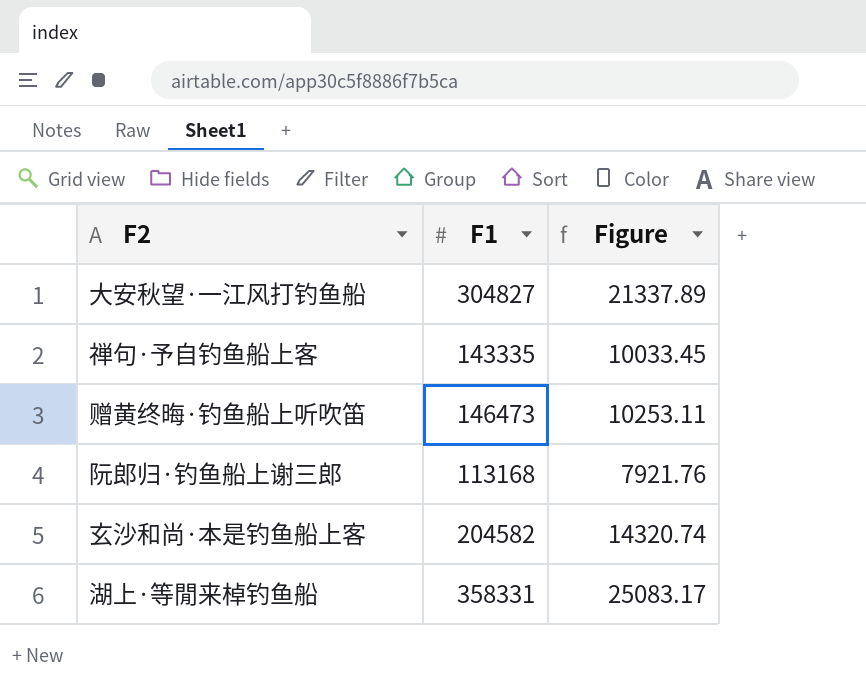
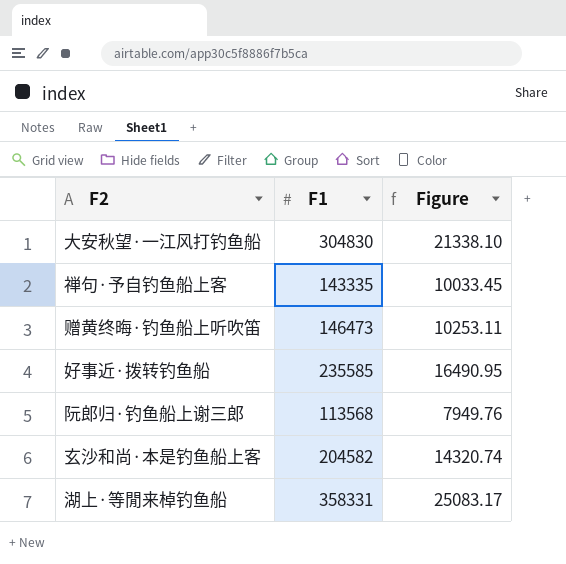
大安秋望·一江风打钓鱼船 | F1: 304827 -> 304830
大安秋望·一江风打钓鱼船 | Figure: 21337.89 -> 21338.10
row 好事近·拨转钓鱼船: none -> 235585 | 16490.95
阮郎归·钓鱼船上谢三郎 | F1: 113168 -> 113568
阮郎归·钓鱼船上谢三郎 | Figure: 7921.76 -> 7949.76

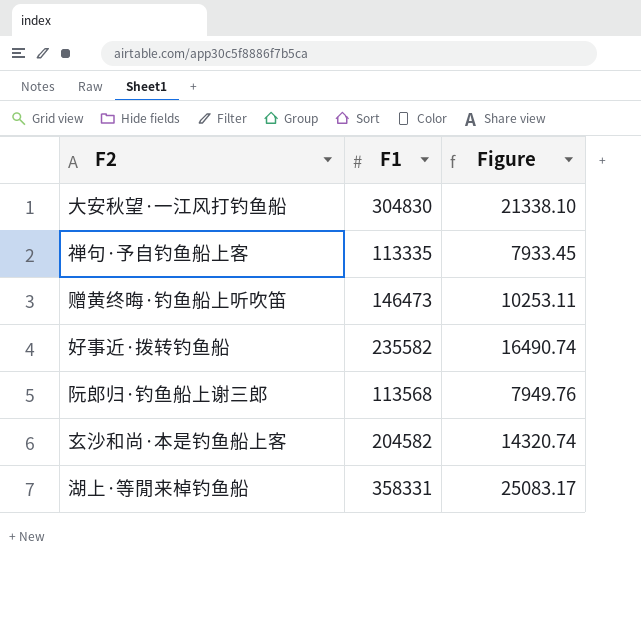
禅句·予自钓鱼船上客 | F1: 143335 -> 113335
禅句·予自钓鱼船上客 | Figure: 10033.45 -> 7933.45
好事近·拨转钓鱼船 | F1: 235585 -> 235582
好事近·拨转钓鱼船 | Figure: 16490.95 -> 16490.74

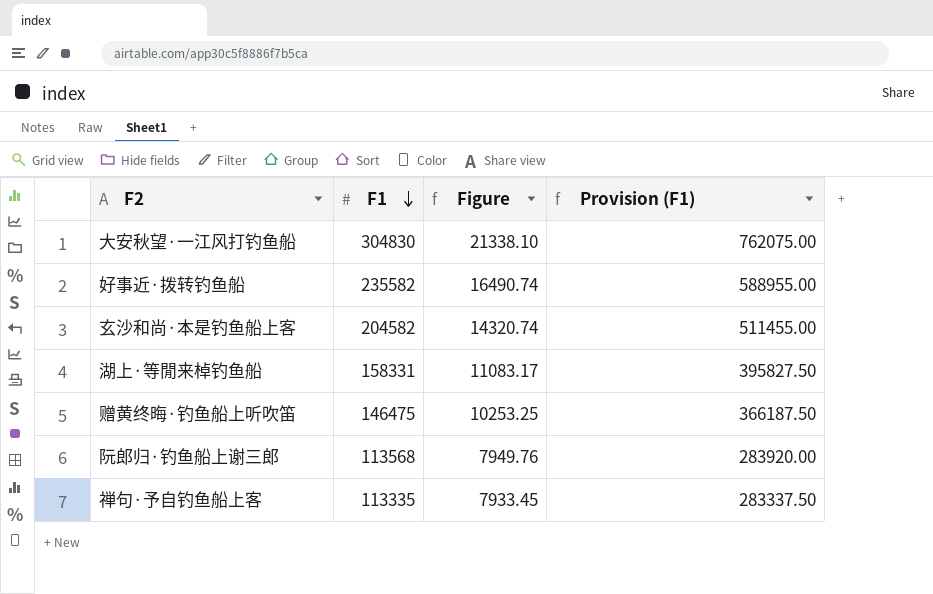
row order: none -> F1 descending
column Provision (F1) | formula: none -> [F1] * 2.5
湖上·等閒来棹钓鱼船 | F1: 358331 -> 158331
湖上·等閒来棹钓鱼船 | Figure: 25083.17 -> 11083.17
赠黄终晦·钓鱼船上听吹笛 | F1: 146473 -> 146475
赠黄终晦·钓鱼船上听吹笛 | Figure: 10253.11 -> 10253.25

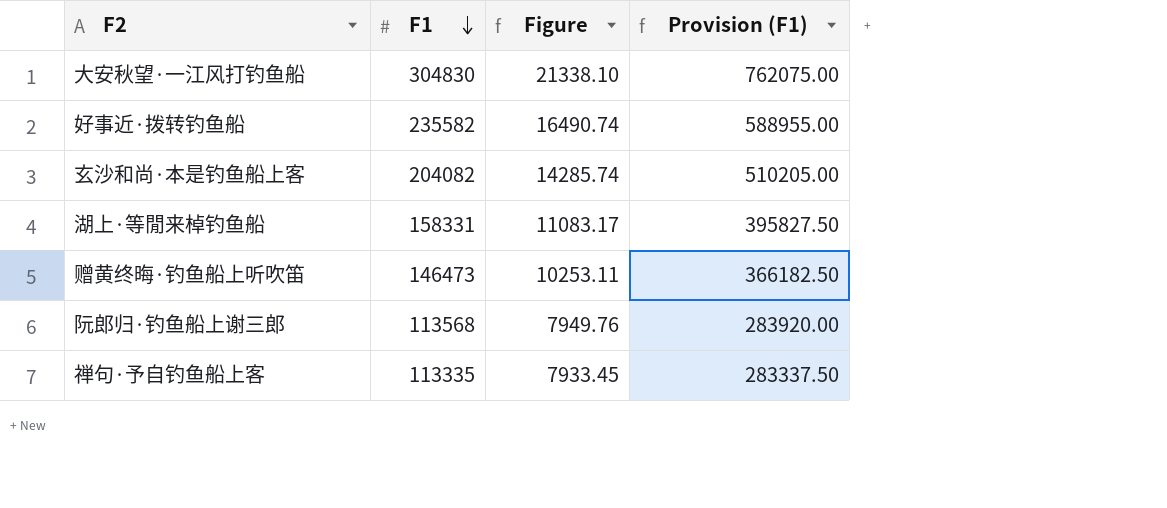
玄沙和尚·本是钓鱼船上客 | F1: 204582 -> 204082
玄沙和尚·本是钓鱼船上客 | Figure: 14320.74 -> 14285.74
玄沙和尚·本是钓鱼船上客 | Provision (F1): 511455.00 -> 510205.00
赠黄终晦·钓鱼船上听吹笛 | F1: 146475 -> 146473
赠黄终晦·钓鱼船上听吹笛 | Figure: 10253.25 -> 10253.11
赠黄终晦·钓鱼船上听吹笛 | Provision (F1): 366187.50 -> 366182.50

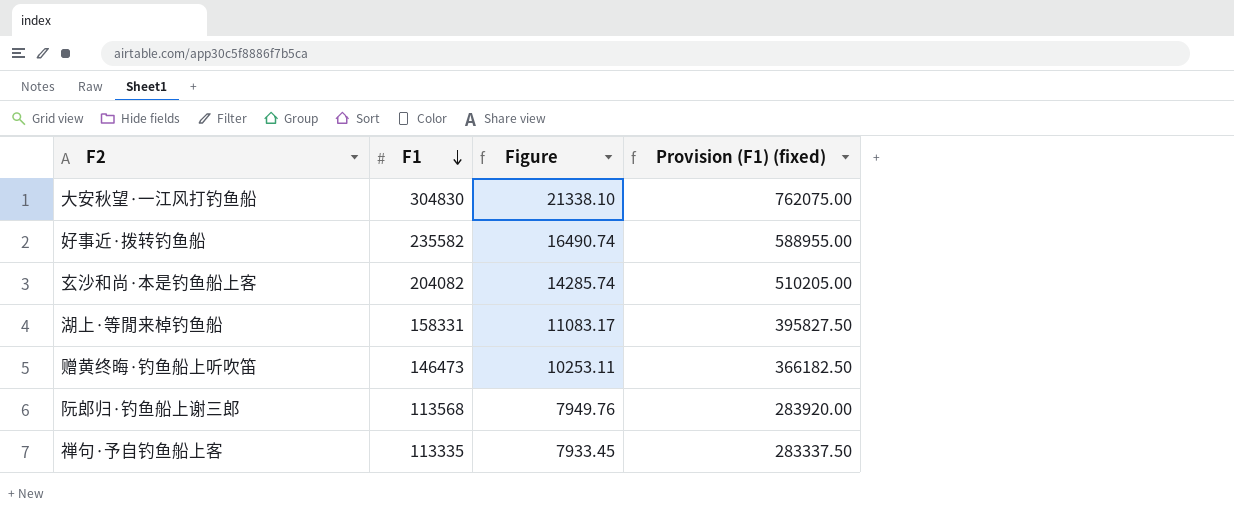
column name: Provision (F1) -> Provision (F1) (fixed)

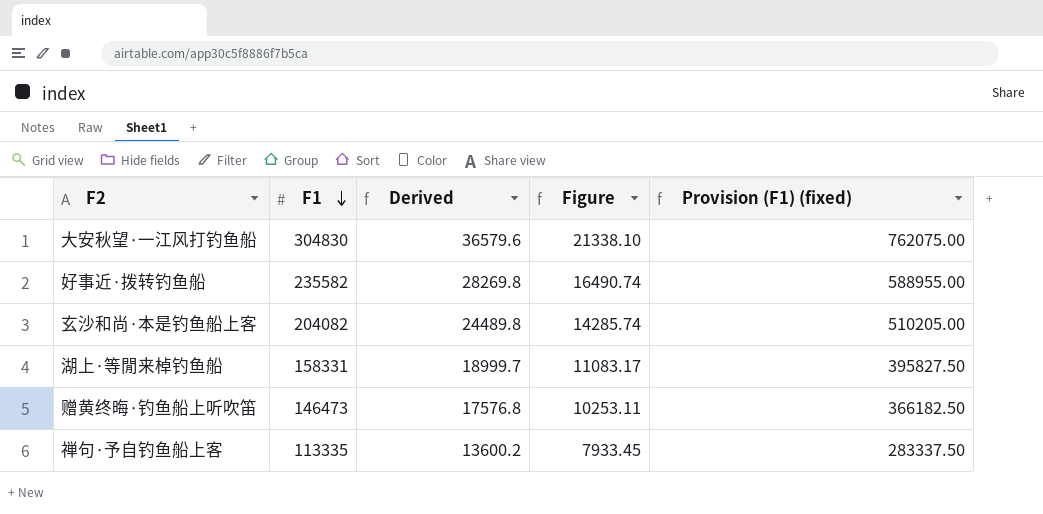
column Derived | formula: none -> [F1] * 0.12
row 阮郎归·钓鱼船上谢三郎: 113568 | 7949.76 | 283920.00 -> none

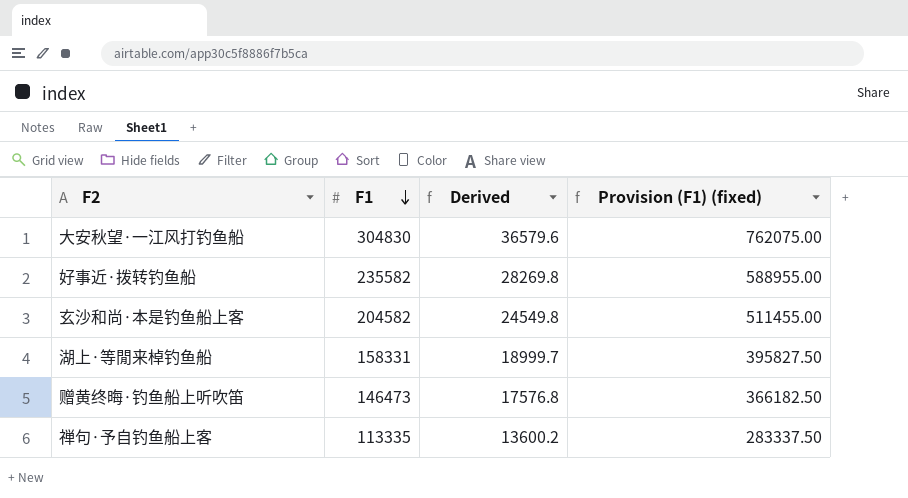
column Figure | formula: [F1] * 0.07 -> none
玄沙和尚·本是钓鱼船上客 | F1: 204082 -> 204582
玄沙和尚·本是钓鱼船上客 | Derived: 24489.8 -> 24549.8
玄沙和尚·本是钓鱼船上客 | Provision (F1) (fixed): 510205.00 -> 511455.00

